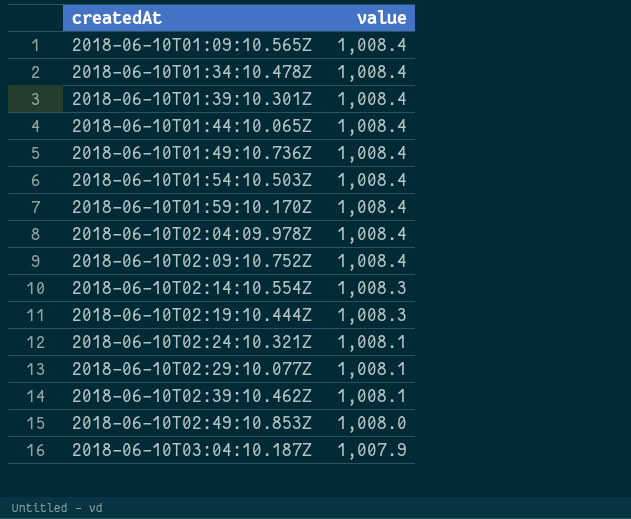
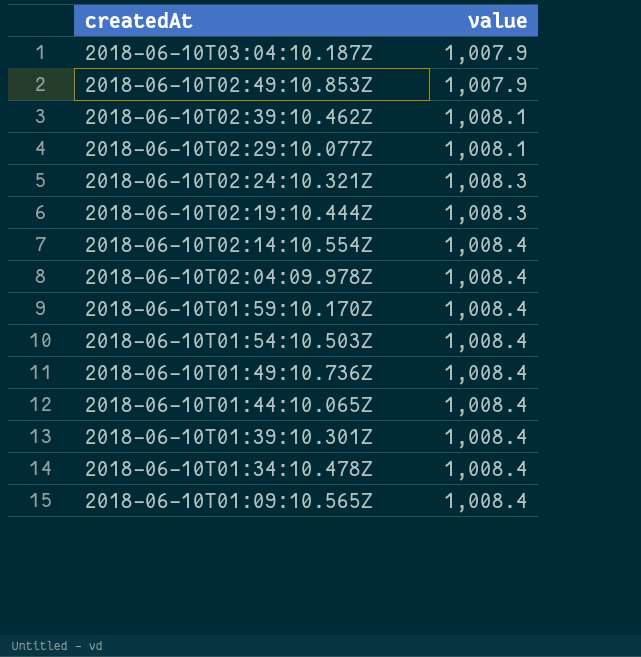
row order: createdAt ascending -> createdAt descending
row 2018-06-10T02:09:10.752Z: 1,008.4 -> none
2018-06-10T02:49:10.853Z | value: 1,008.0 -> 1,007.9
2018-06-10T02:24:10.321Z | value: 1,008.1 -> 1,008.3
2018-06-10T02:14:10.554Z | value: 1,008.3 -> 1,008.4

